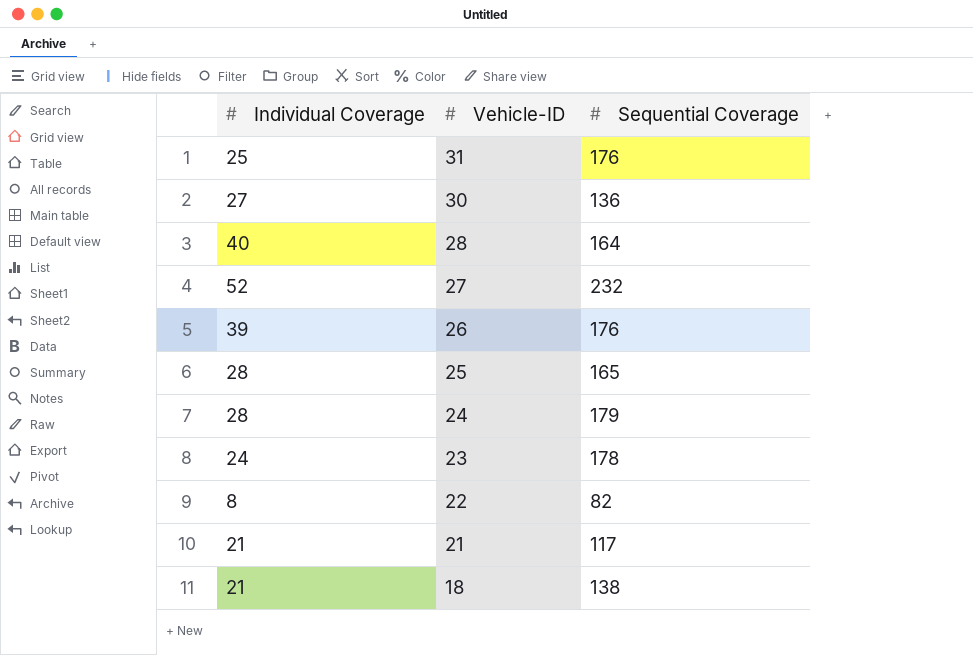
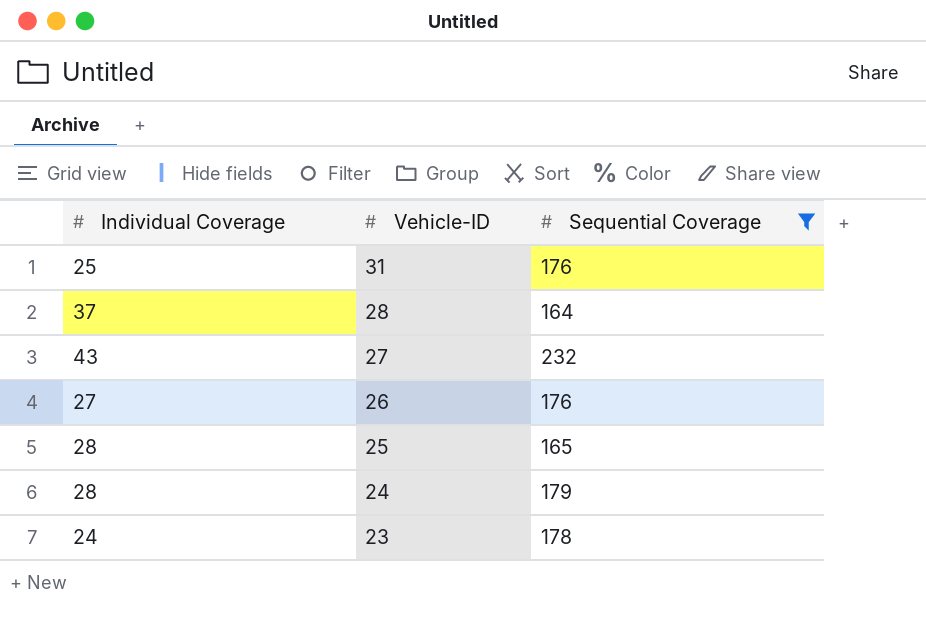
filter: none -> Sequential Coverage >= 164
28 | Individual Coverage: 40 -> 37
27 | Individual Coverage: 52 -> 43
26 | Individual Coverage: 39 -> 27

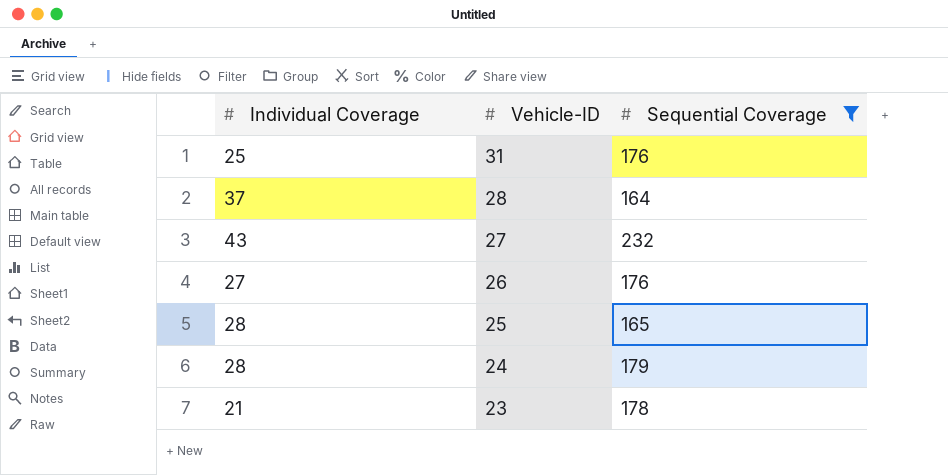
23 | Individual Coverage: 24 -> 21

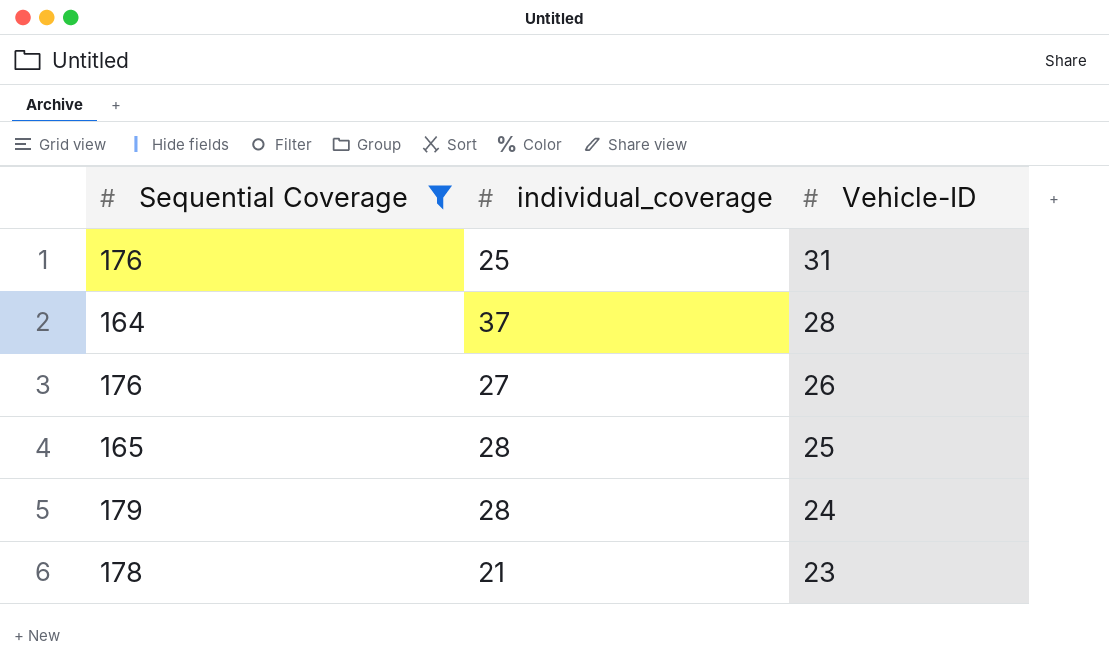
column Sequential Coverage | position: 3 -> 1
column name: Individual Coverage -> individual_coverage
row 27: 43 | 232 -> none

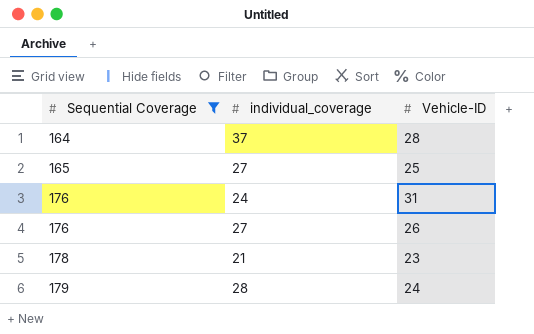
row order: Vehicle-ID descending -> Sequential Coverage ascending
25 | individual_coverage: 28 -> 27
31 | individual_coverage: 25 -> 24

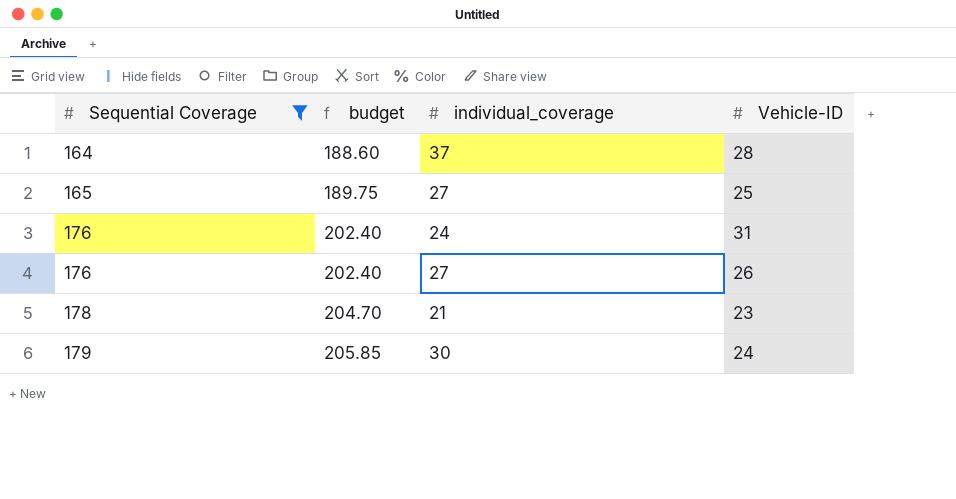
column budget | formula: none -> [Sequential Coverage] * 1.15
24 | individual_coverage: 28 -> 30

